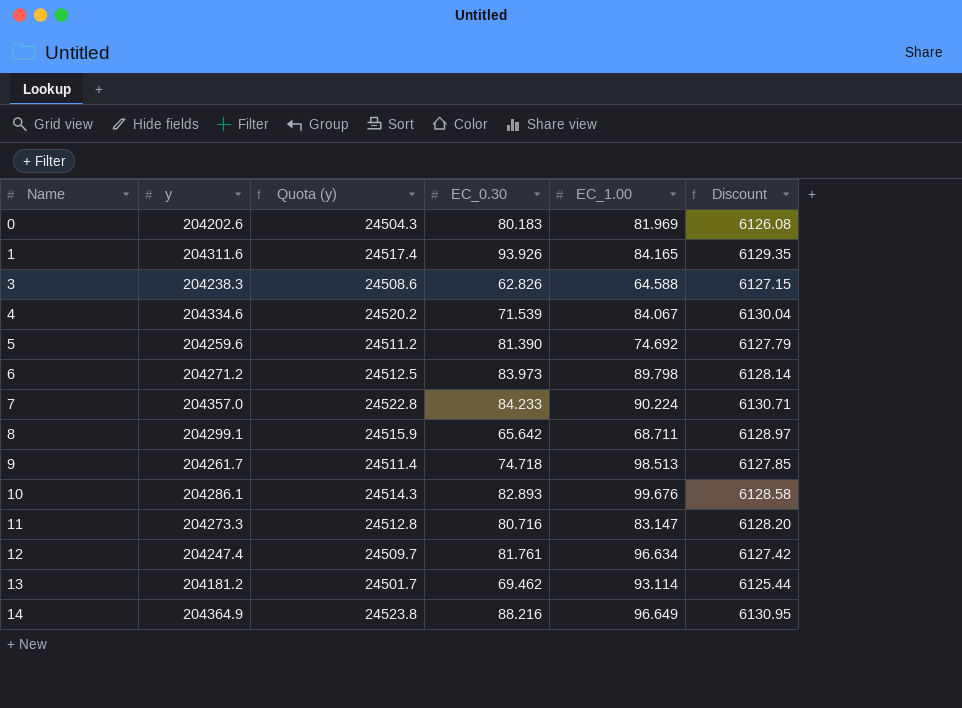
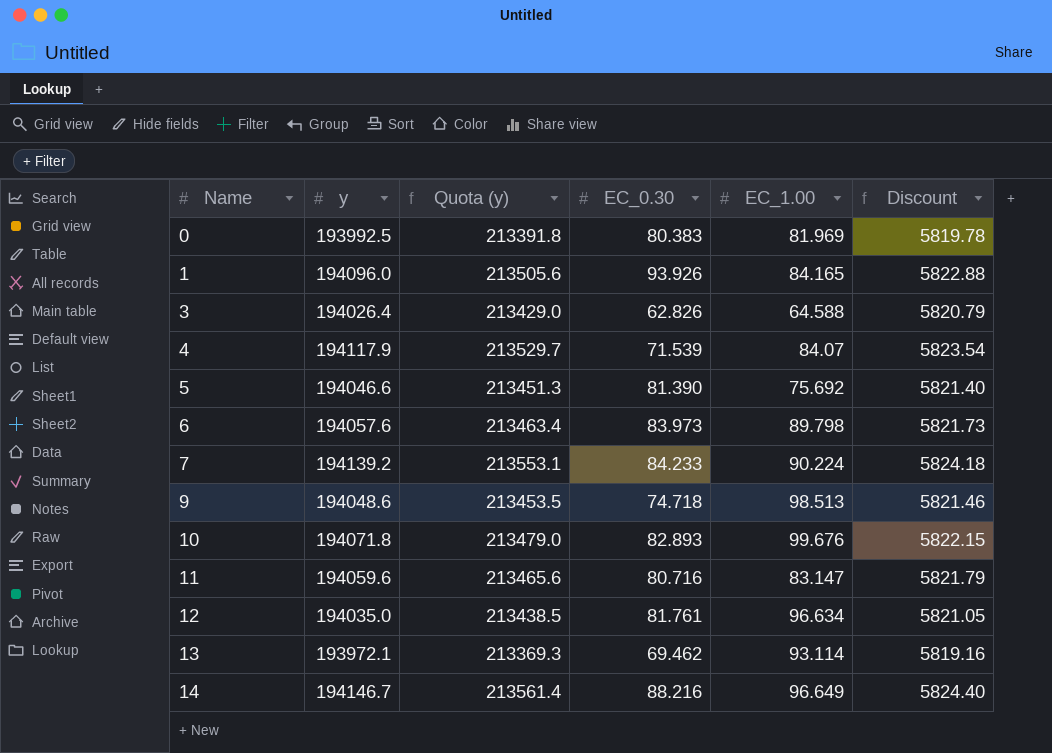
column Quota (y) | formula: [y] * 0.12 -> [y] * 1.1
row 8: 204299.1 | 24515.9 | 65.642 | 68.711 | 6128.97 -> none
0 | y: 204202.6 -> 193992.5
0 | EC_0.30: 80.183 -> 80.383
0 | Discount: 6126.08 -> 5819.78
1 | y: 204311.6 -> 194096.0
1 | Discount: 6129.35 -> 5822.88
3 | y: 204238.3 -> 194026.4
3 | Discount: 6127.15 -> 5820.79
4 | y: 204334.6 -> 194117.9
4 | EC_1.00: 84.067 -> 84.07
4 | Discount: 6130.04 -> 5823.54
5 | y: 204259.6 -> 194046.6
5 | EC_1.00: 74.692 -> 75.692
5 | Discount: 6127.79 -> 5821.40
6 | y: 204271.2 -> 194057.6
6 | Discount: 6128.14 -> 5821.73
7 | y: 204357.0 -> 194139.2
7 | Discount: 6130.71 -> 5824.18
9 | y: 204261.7 -> 194048.6
9 | Discount: 6127.85 -> 5821.46
10 | y: 204286.1 -> 194071.8
10 | Discount: 6128.58 -> 5822.15
11 | y: 204273.3 -> 194059.6
11 | Discount: 6128.20 -> 5821.79
12 | y: 204247.4 -> 194035.0
12 | Discount: 6127.42 -> 5821.05
13 | y: 204181.2 -> 193972.1
13 | Discount: 6125.44 -> 5819.16
14 | y: 204364.9 -> 194146.7
14 | Discount: 6130.95 -> 5824.40

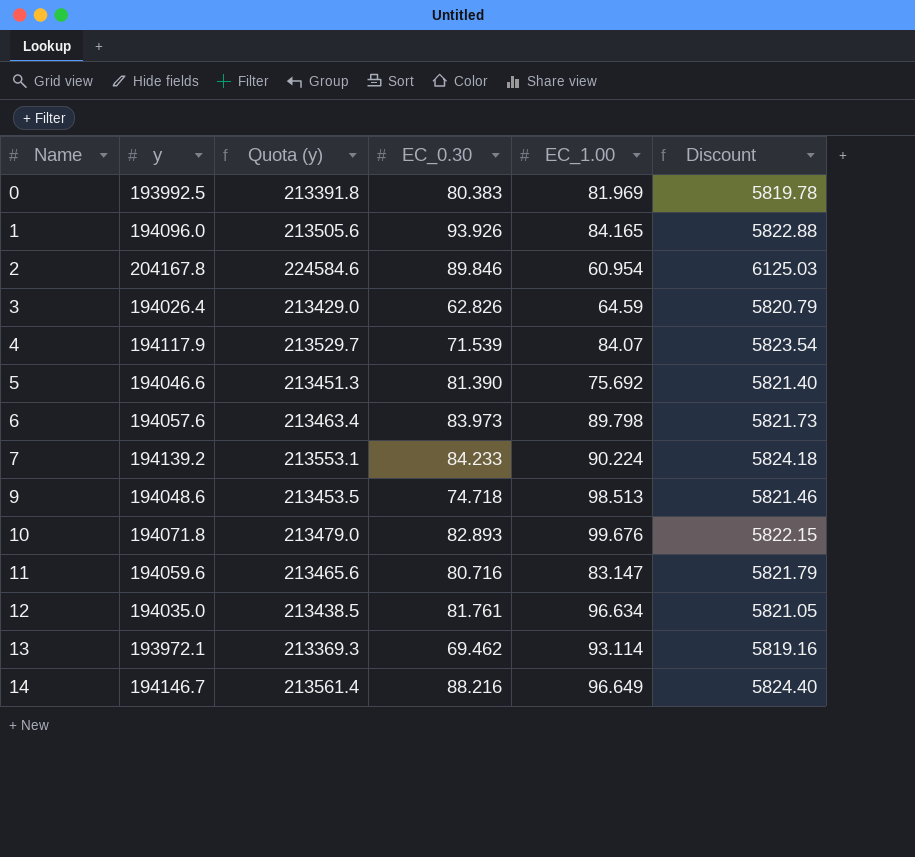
row 2: none -> 204167.8 | 224584.6 | 89.846 | 60.954 | 6125.03
3 | EC_1.00: 64.588 -> 64.59

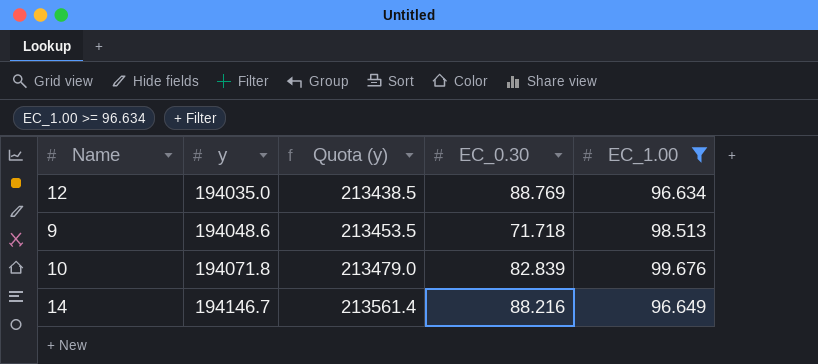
filter: none -> EC_1.00 >= 96.634
row order: Name ascending -> y ascending
column Discount | formula: [y] * 0.03 -> none
12 | EC_0.30: 81.761 -> 88.769
9 | EC_0.30: 74.718 -> 71.718
10 | EC_0.30: 82.893 -> 82.839

